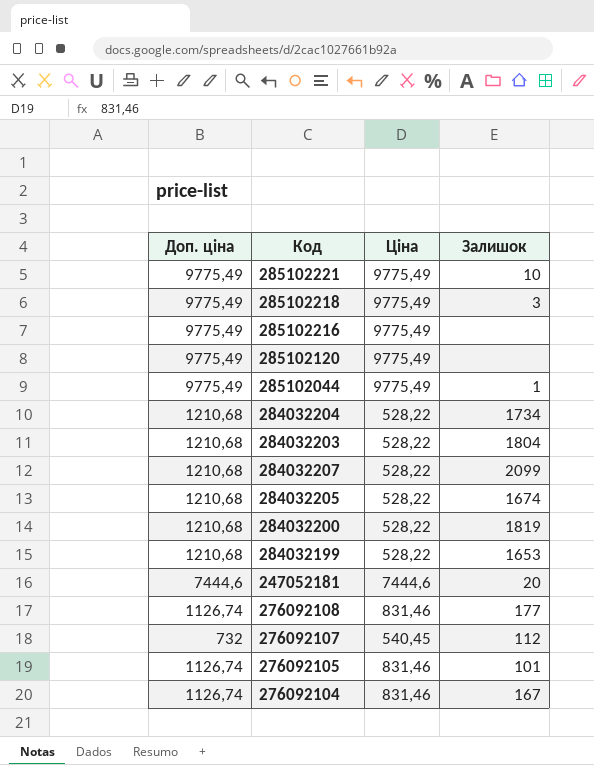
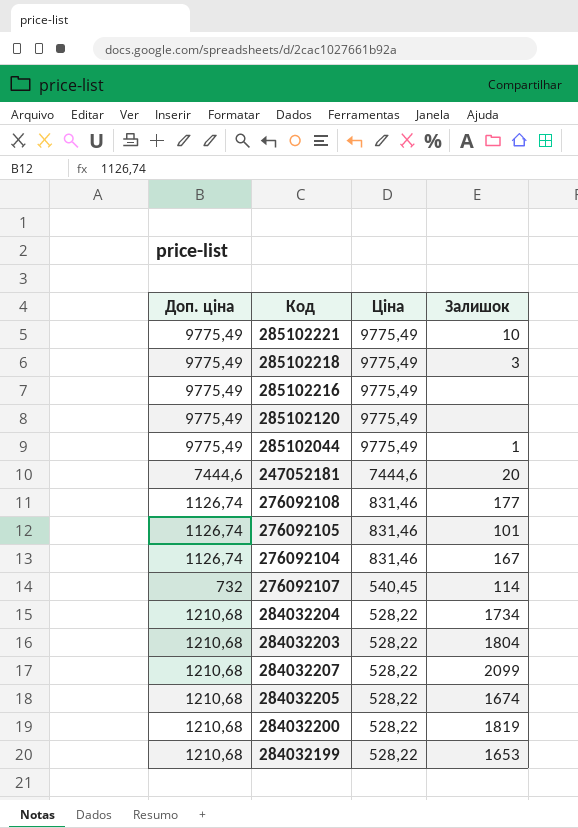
row order: none -> Ціна descending
276092107 | Залишок: 112 -> 114

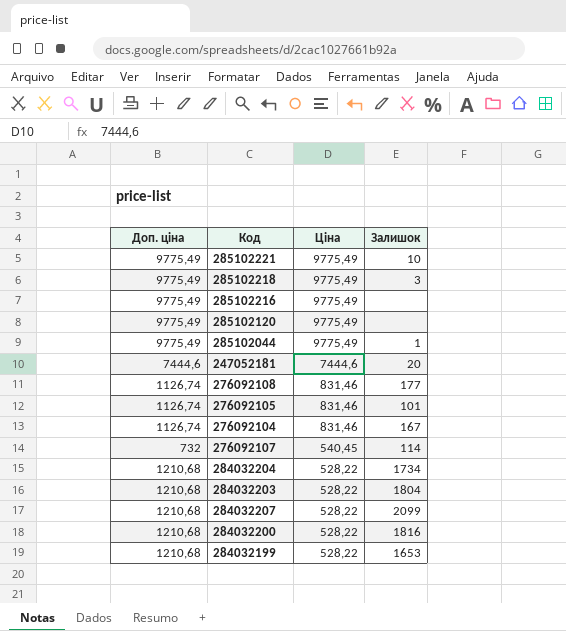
row 284032205: 1210,68 | 528,22 | 1674 -> none
284032200 | Залишок: 1819 -> 1816

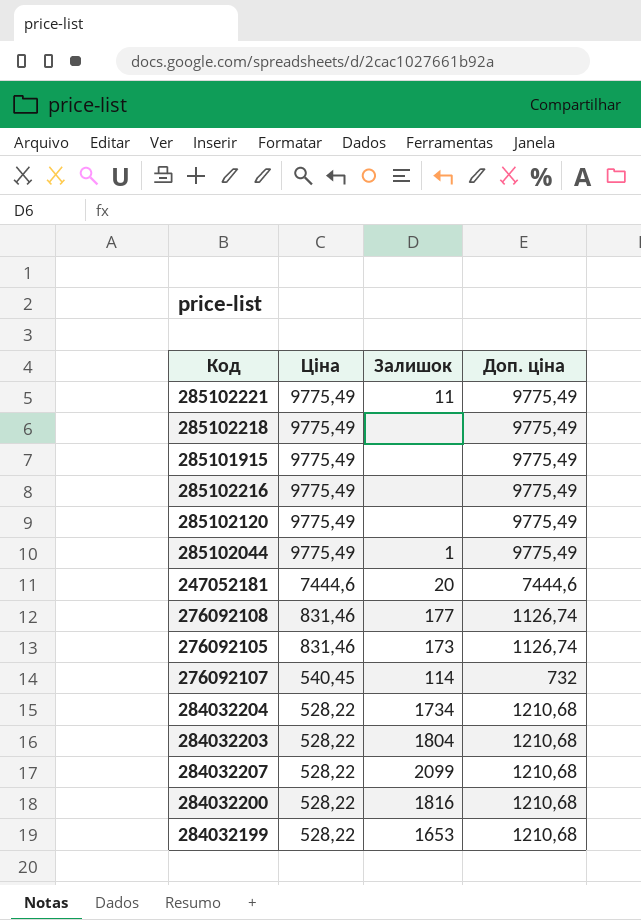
column Доп. ціна | position: 1 -> 4
row 276092104: 1126,74 | 831,46 | 167 -> none
285102221 | Залишок: 10 -> 11
285102218 | Залишок: 3 -> none
row 285101915: none -> 9775,49 | none | 9775,49
276092105 | Залишок: 101 -> 173

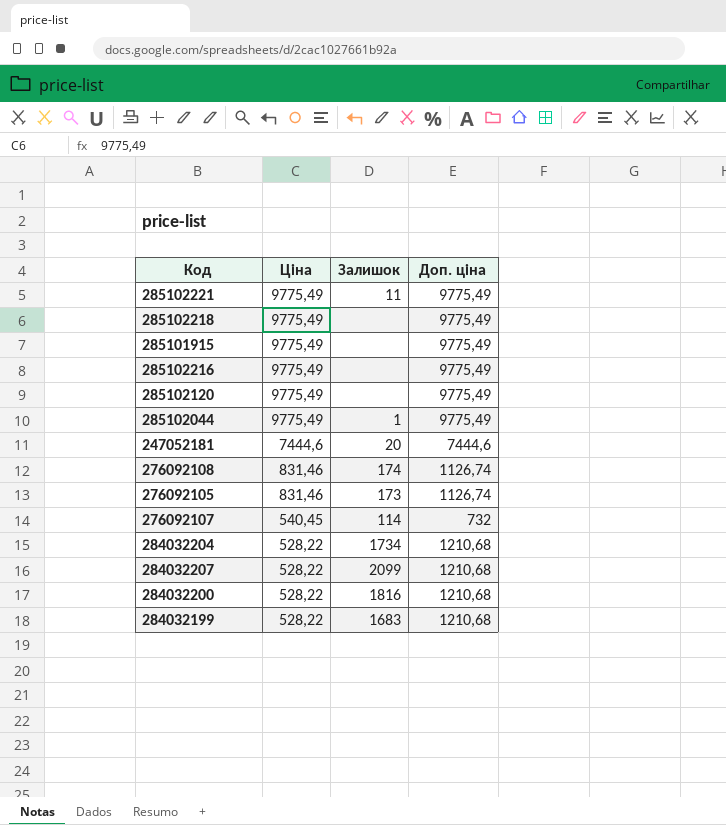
row 284032203: 528,22 | 1804 | 1210,68 -> none
276092108 | Залишок: 177 -> 174
284032199 | Залишок: 1653 -> 1683

